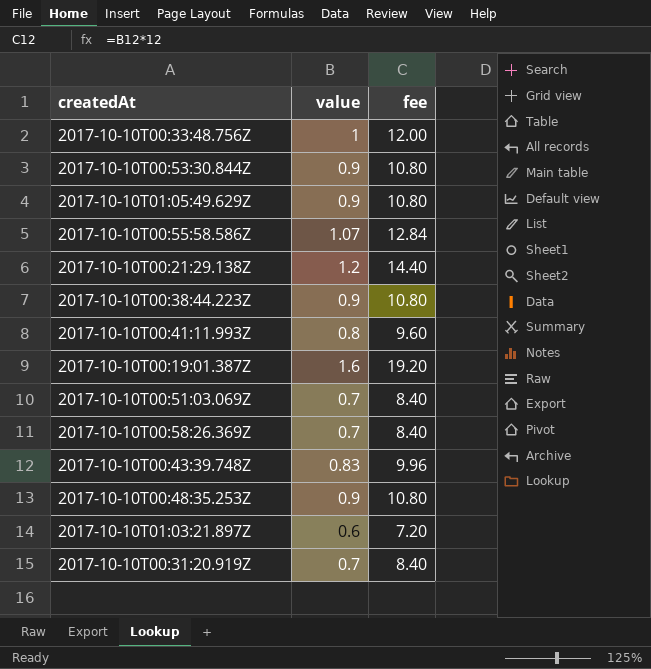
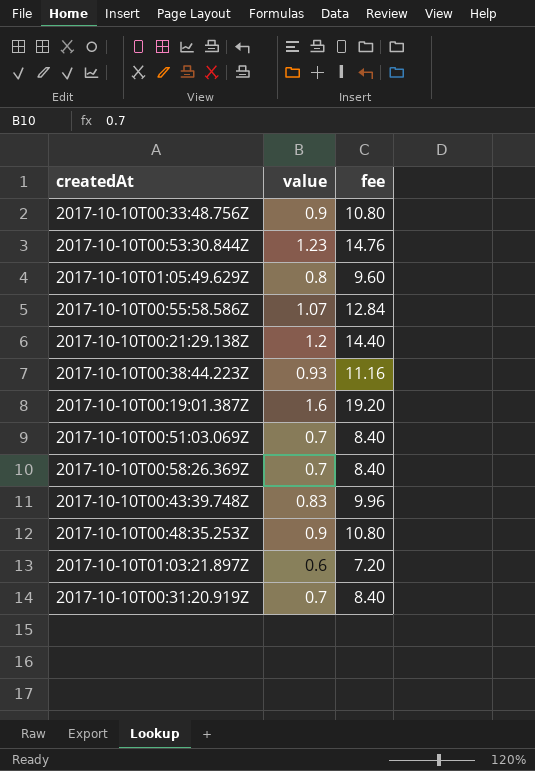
row 2017-10-10T00:41:11.993Z: 0.8 | 9.60 -> none
2017-10-10T00:33:48.756Z | value: 1 -> 0.9
2017-10-10T00:33:48.756Z | fee: 12.00 -> 10.80
2017-10-10T00:53:30.844Z | value: 0.9 -> 1.23
2017-10-10T00:53:30.844Z | fee: 10.80 -> 14.76
2017-10-10T01:05:49.629Z | value: 0.9 -> 0.8
2017-10-10T01:05:49.629Z | fee: 10.80 -> 9.60
2017-10-10T00:38:44.223Z | value: 0.9 -> 0.93
2017-10-10T00:38:44.223Z | fee: 10.80 -> 11.16

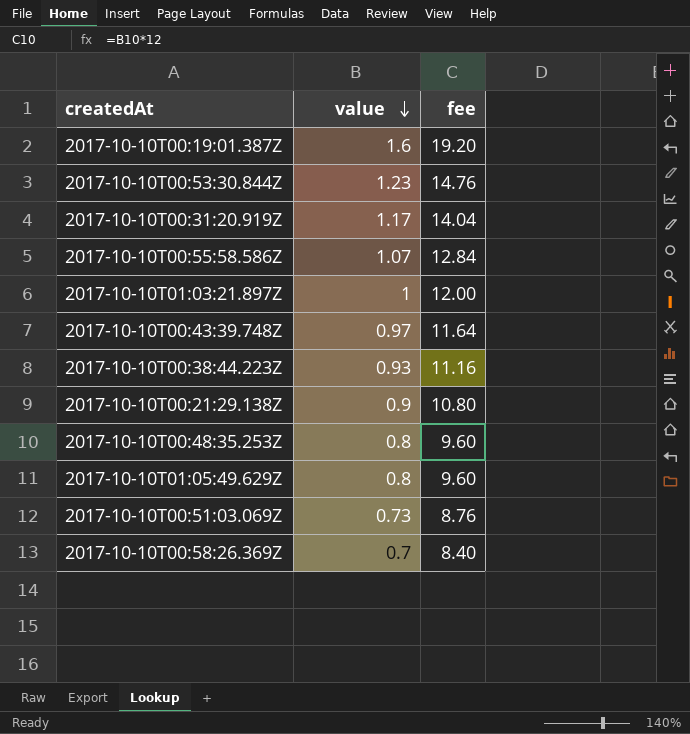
row order: none -> value descending
row 2017-10-10T00:33:48.756Z: 0.9 | 10.80 -> none
2017-10-10T00:31:20.919Z | value: 0.7 -> 1.17
2017-10-10T00:31:20.919Z | fee: 8.40 -> 14.04
2017-10-10T01:03:21.897Z | value: 0.6 -> 1
2017-10-10T01:03:21.897Z | fee: 7.20 -> 12.00
2017-10-10T00:43:39.748Z | value: 0.83 -> 0.97
2017-10-10T00:43:39.748Z | fee: 9.96 -> 11.64
2017-10-10T00:21:29.138Z | value: 1.2 -> 0.9
2017-10-10T00:21:29.138Z | fee: 14.40 -> 10.80
2017-10-10T00:48:35.253Z | value: 0.9 -> 0.8
2017-10-10T00:48:35.253Z | fee: 10.80 -> 9.60
2017-10-10T00:51:03.069Z | value: 0.7 -> 0.73
2017-10-10T00:51:03.069Z | fee: 8.40 -> 8.76

